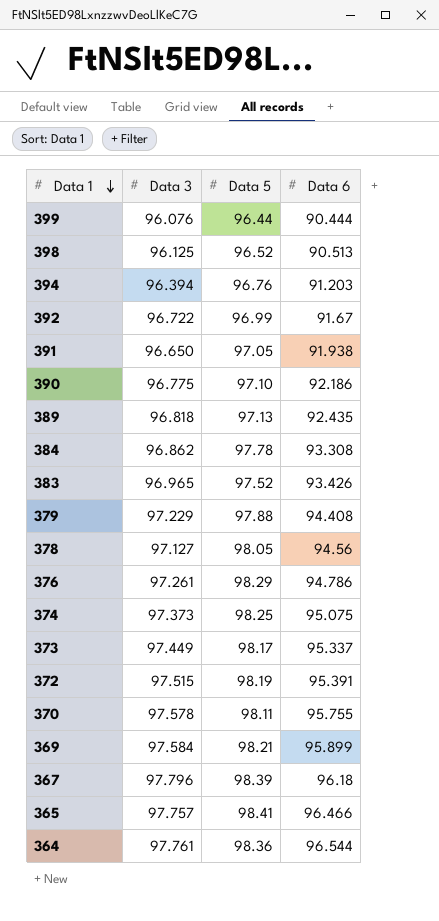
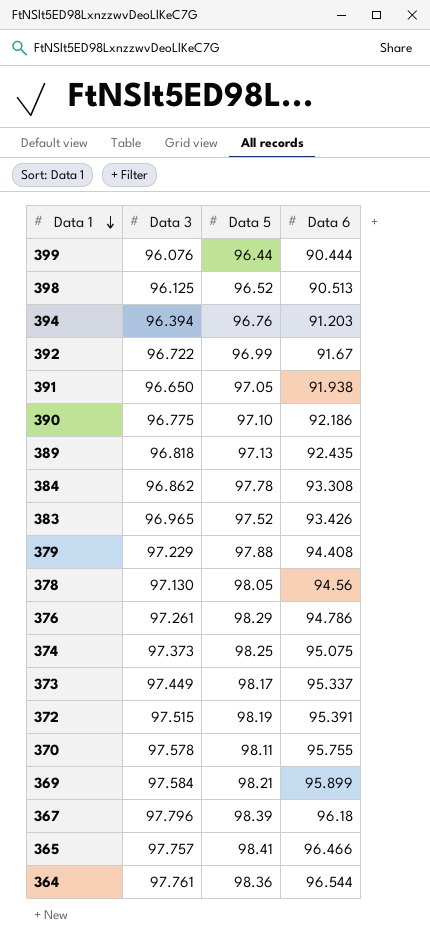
378 | Data 3: 97.127 -> 97.130

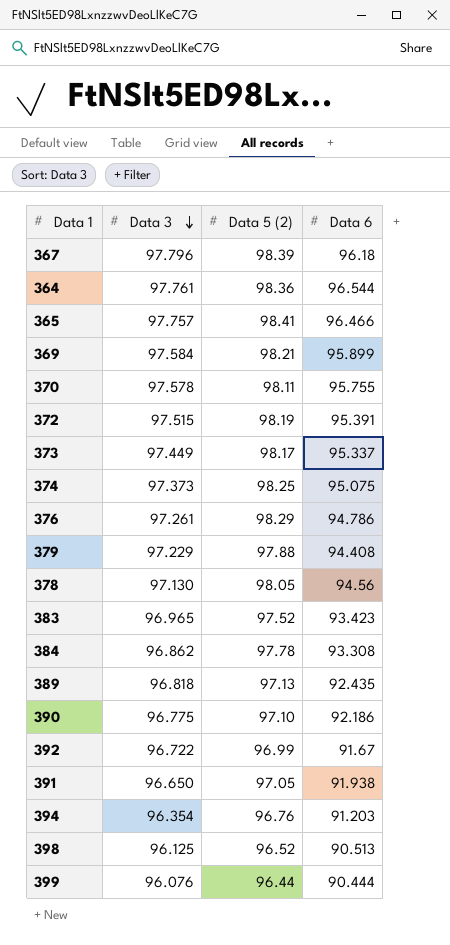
row order: Data 1 descending -> Data 3 descending
column name: Data 5 -> Data 5 (2)
383 | Data 6: 93.426 -> 93.423
394 | Data 3: 96.394 -> 96.354

